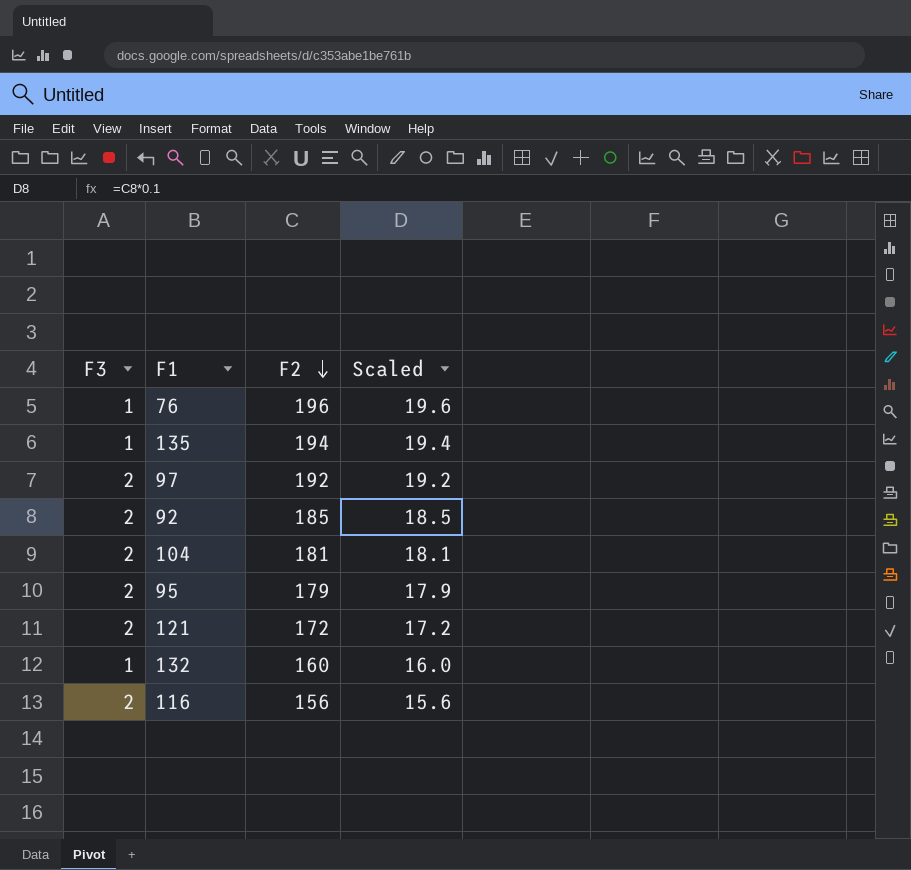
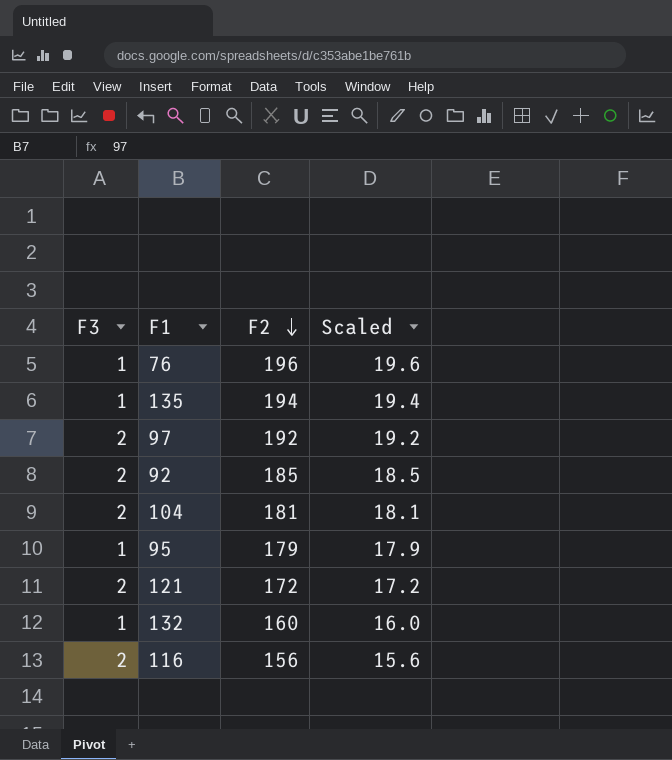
95 | F3: 2 -> 1

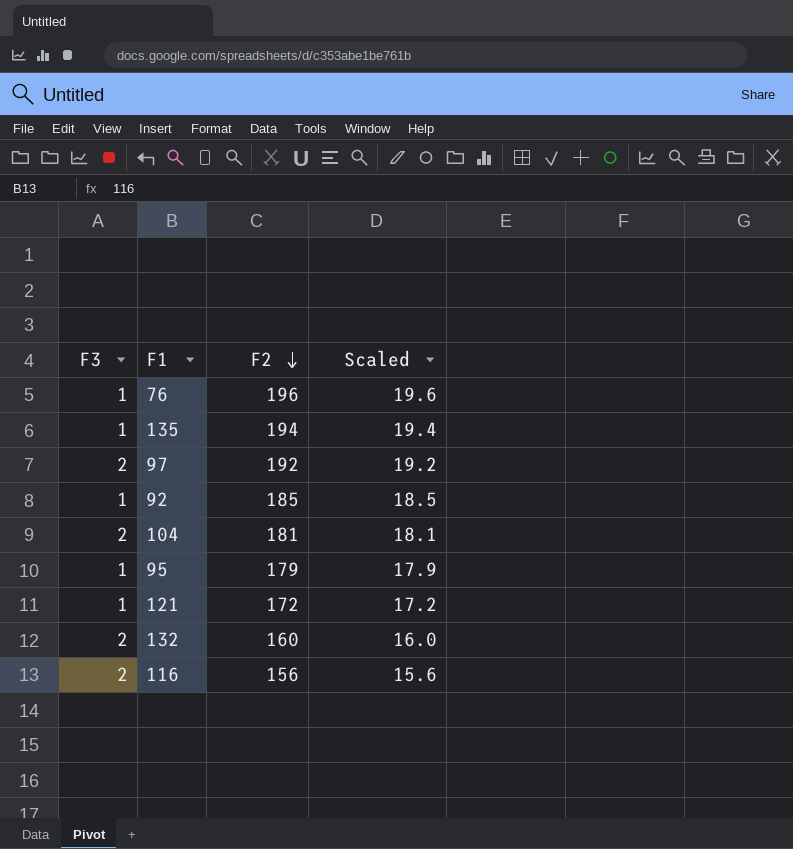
92 | F3: 2 -> 1
121 | F3: 2 -> 1
132 | F3: 1 -> 2

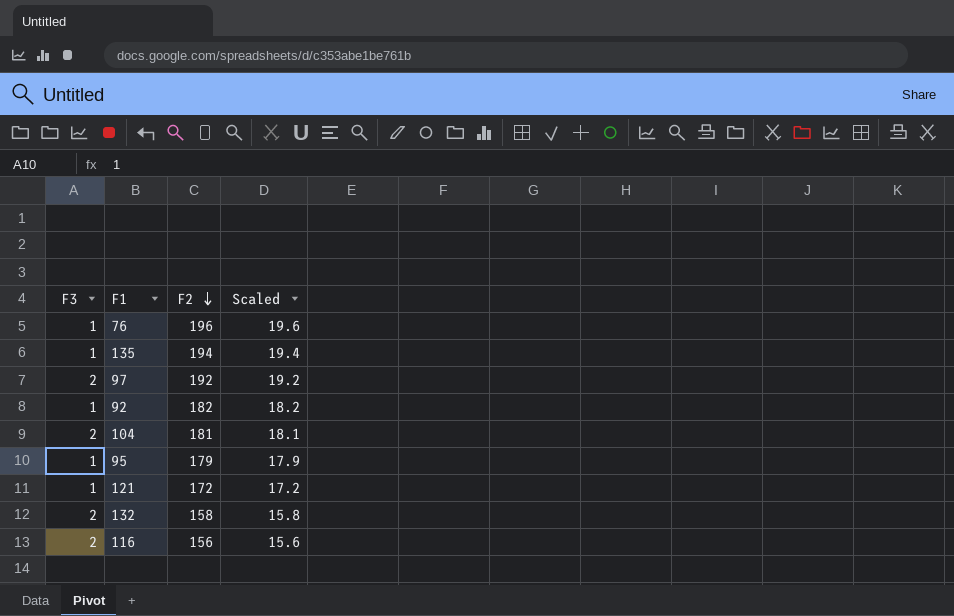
92 | F2: 185 -> 182
92 | Scaled: 18.5 -> 18.2
132 | F2: 160 -> 158
132 | Scaled: 16.0 -> 15.8

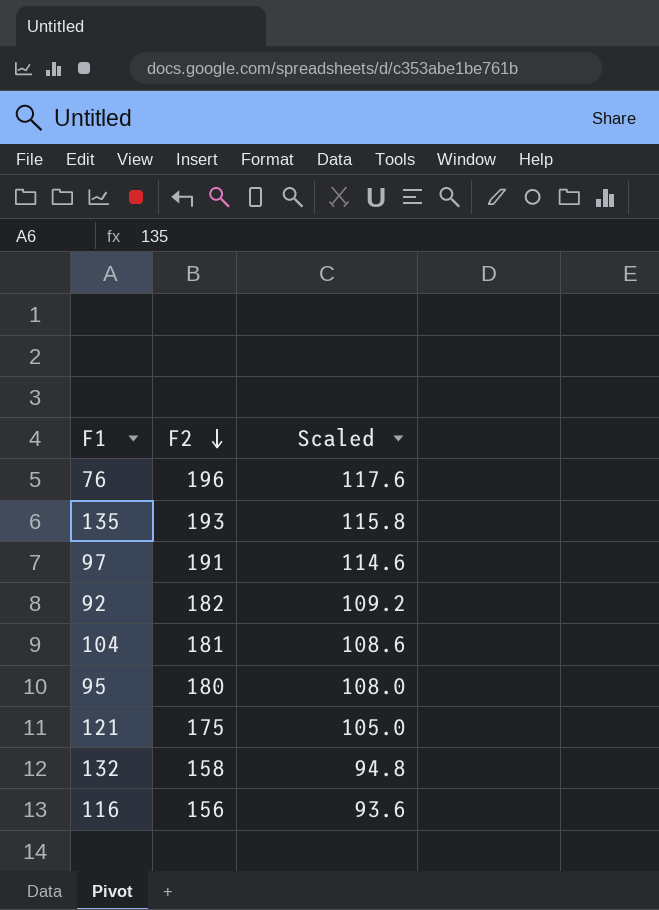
column F3 | position: 1 -> none
column Scaled | formula: [F2] * 0.1 -> [F2] * 0.6
135 | F2: 194 -> 193
97 | F2: 192 -> 191
95 | F2: 179 -> 180
121 | F2: 172 -> 175

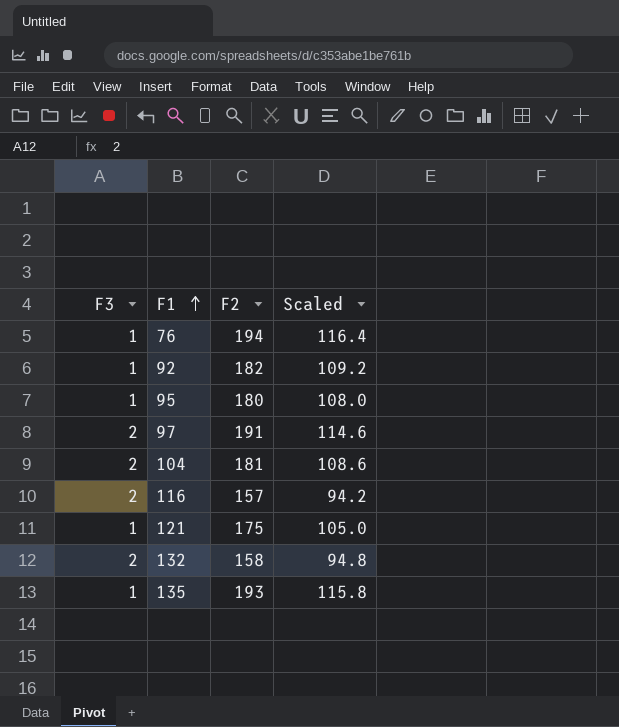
row order: F2 descending -> F1 ascending
column F3 | position: none -> 1
76 | F2: 196 -> 194
76 | Scaled: 117.6 -> 116.4
116 | F2: 156 -> 157
116 | Scaled: 93.6 -> 94.2

